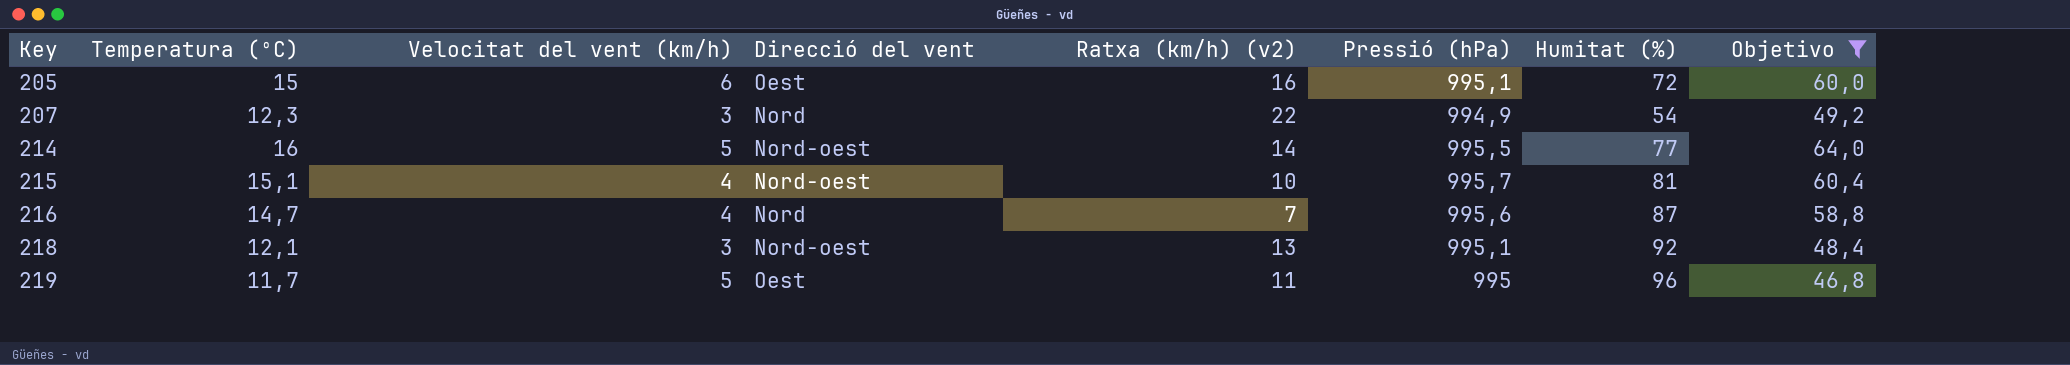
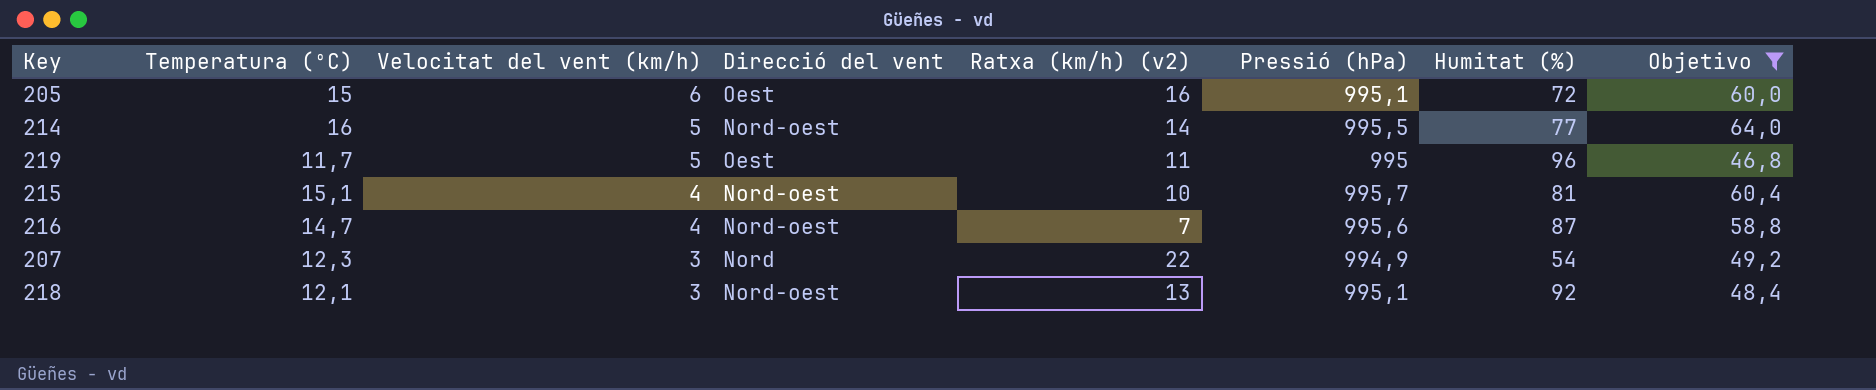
row order: Key ascending -> Velocitat del vent (km/h) descending
216 | Direcció del vent: Nord -> Nord-oest

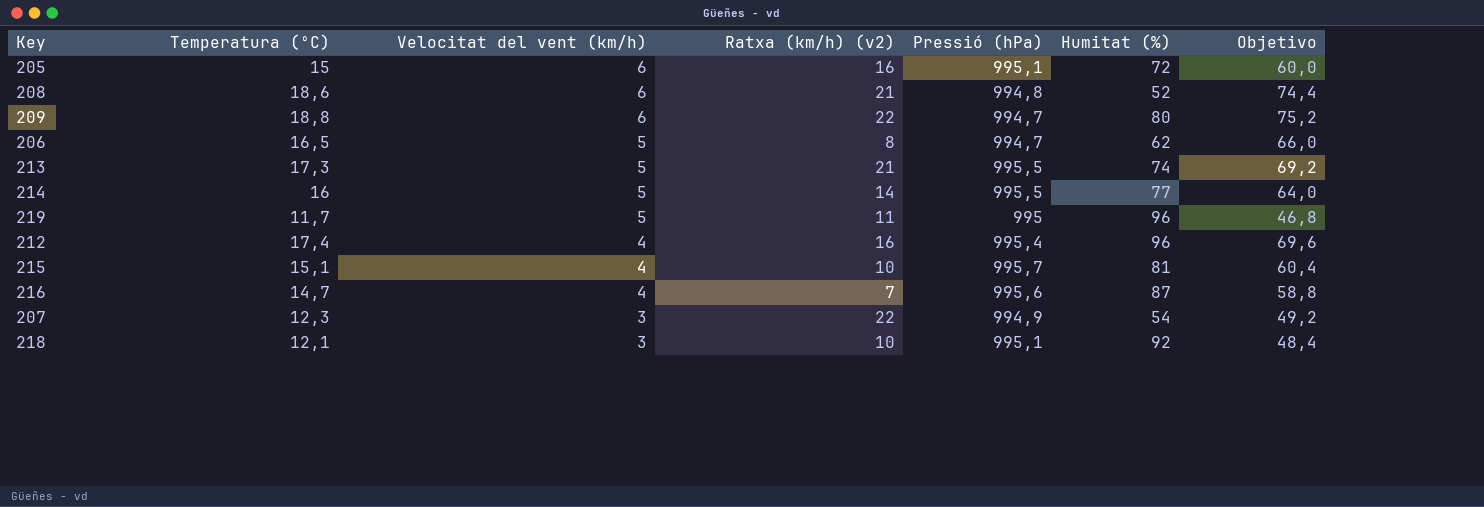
filter: Objetivo <= 64,0 -> none
column Direcció del vent | position: 4 -> none
218 | Ratxa (km/h) (v2): 13 -> 10

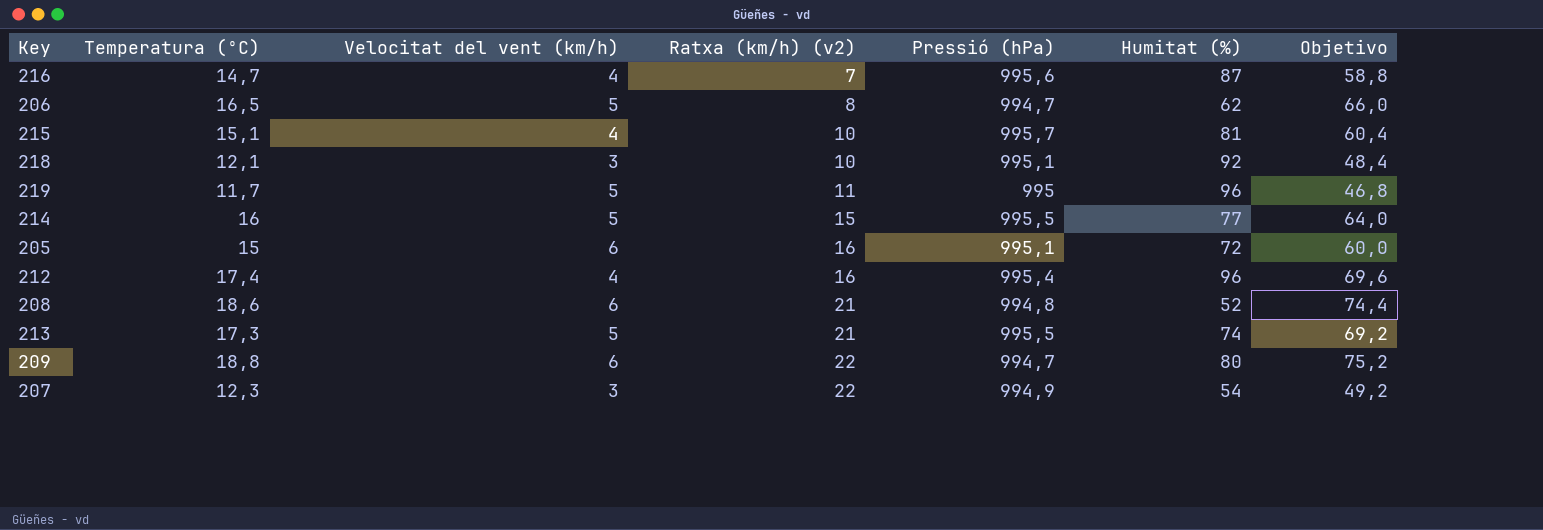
row order: Velocitat del vent (km/h) descending -> Ratxa (km/h) (v2) ascending
214 | Ratxa (km/h) (v2): 14 -> 15

